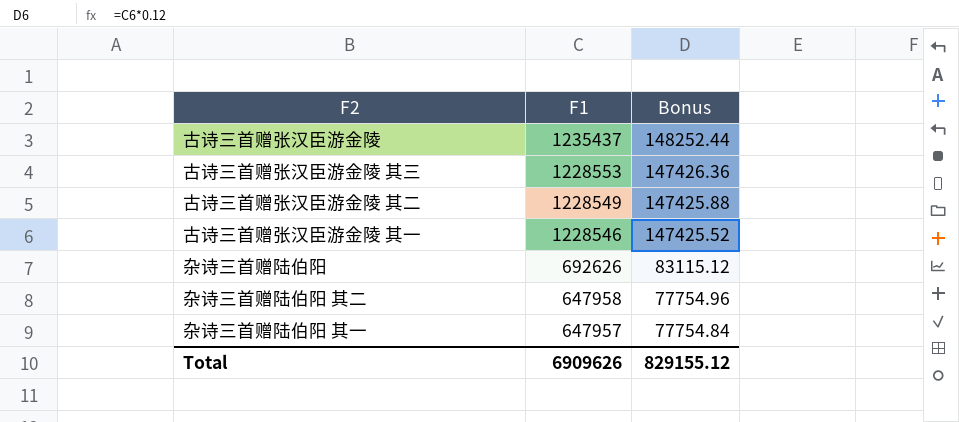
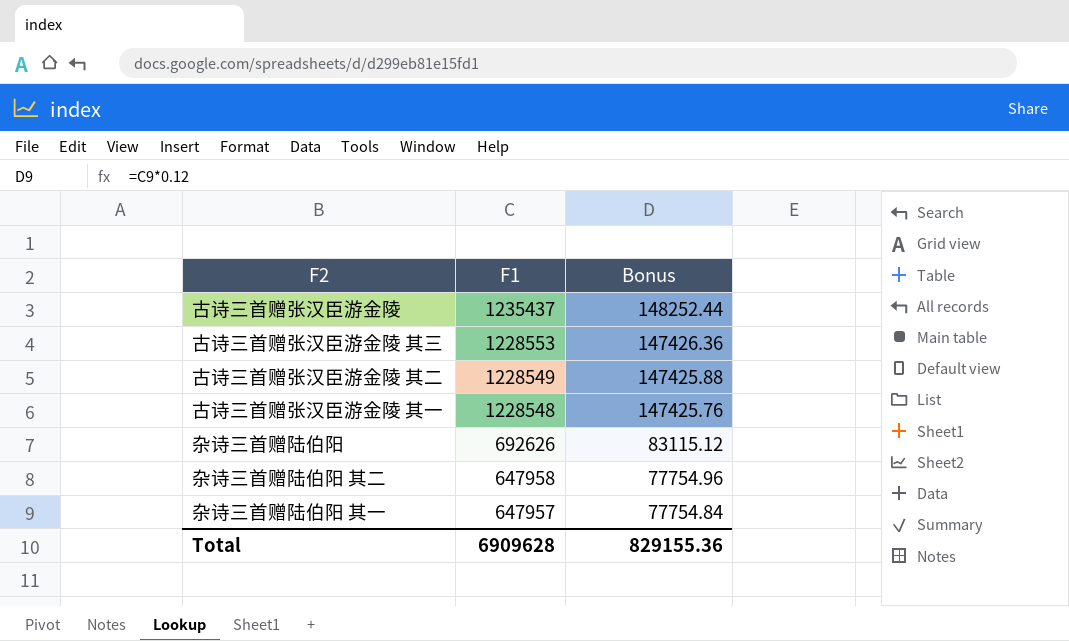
古诗三首赠张汉臣游金陵 其一 | F1: 1228546 -> 1228548
古诗三首赠张汉臣游金陵 其一 | Bonus: 147425.52 -> 147425.76
Total | F1: 6909626 -> 6909628
Total | Bonus: 829155.12 -> 829155.36

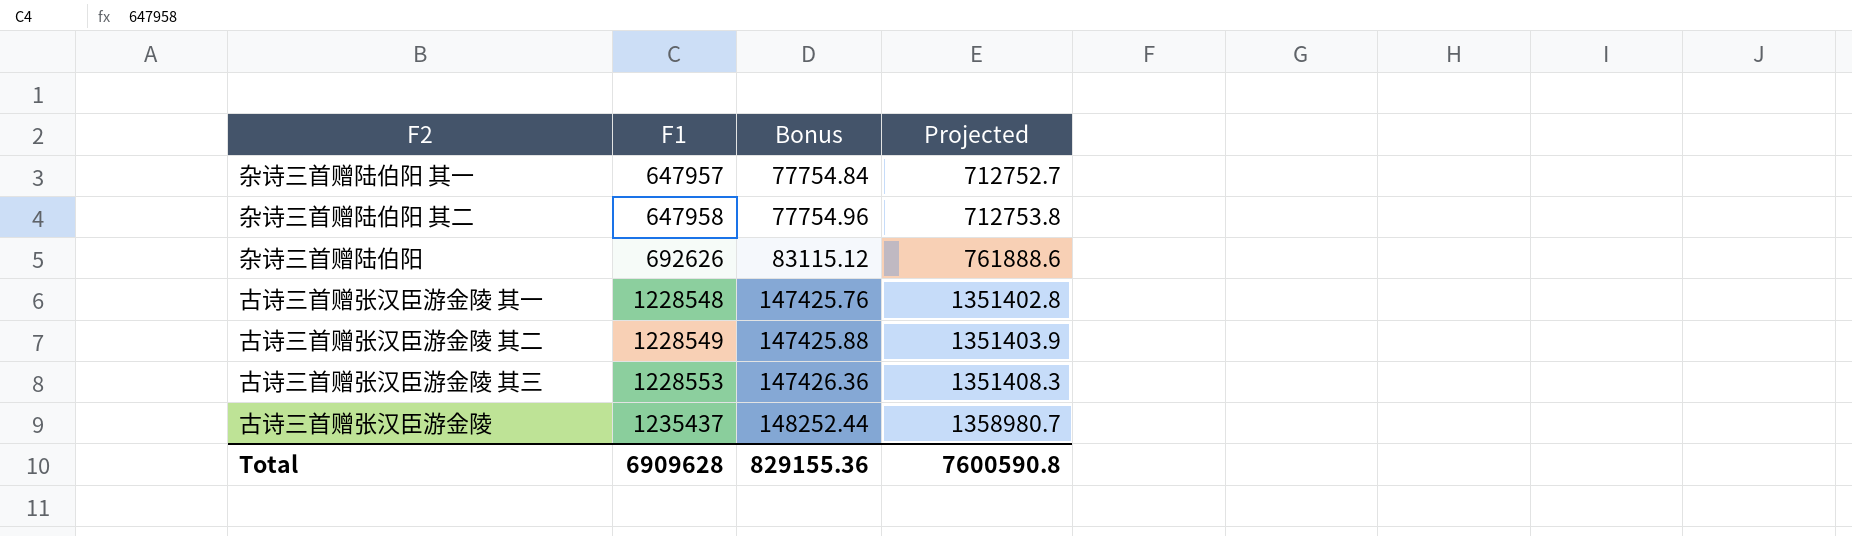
row order: F1 descending -> F1 ascending
column Projected | formula: none -> [F1] * 1.1

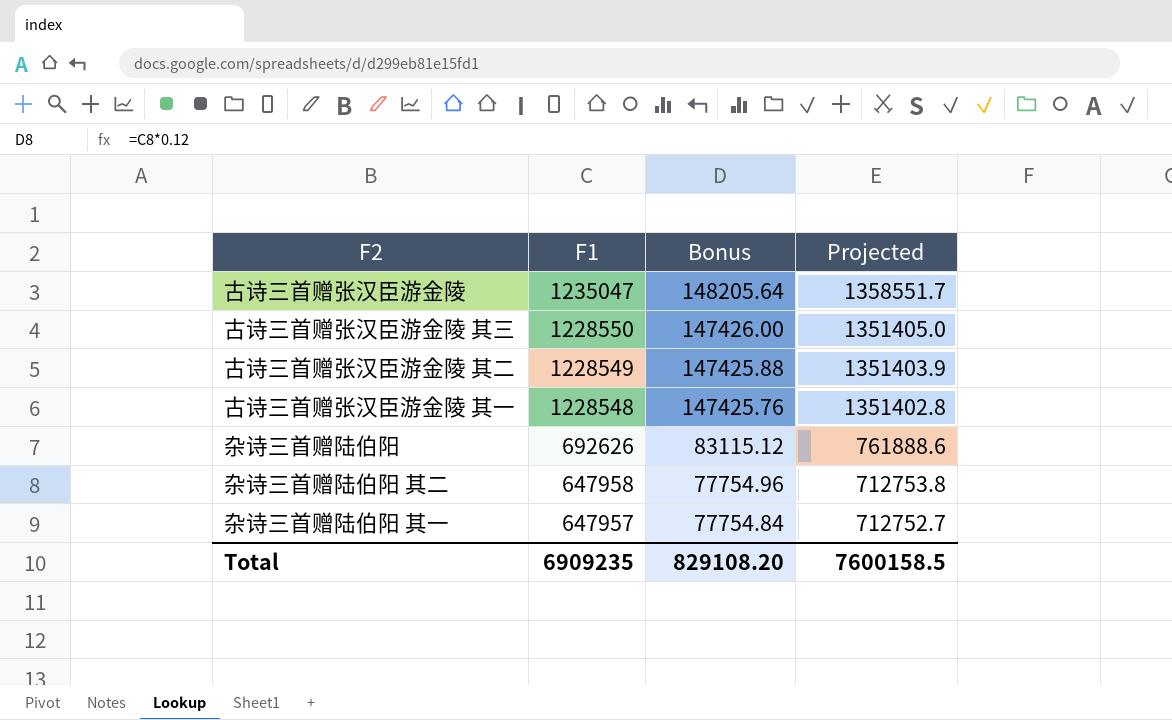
row order: F1 ascending -> F1 descending
古诗三首赠张汉臣游金陵 | F1: 1235437 -> 1235047
古诗三首赠张汉臣游金陵 | Bonus: 148252.44 -> 148205.64
古诗三首赠张汉臣游金陵 | Projected: 1358980.7 -> 1358551.7
古诗三首赠张汉臣游金陵 其三 | F1: 1228553 -> 1228550
古诗三首赠张汉臣游金陵 其三 | Bonus: 147426.36 -> 147426.00
古诗三首赠张汉臣游金陵 其三 | Projected: 1351408.3 -> 1351405.0
Total | F1: 6909628 -> 6909235
Total | Bonus: 829155.36 -> 829108.20
Total | Projected: 7600590.8 -> 7600158.5

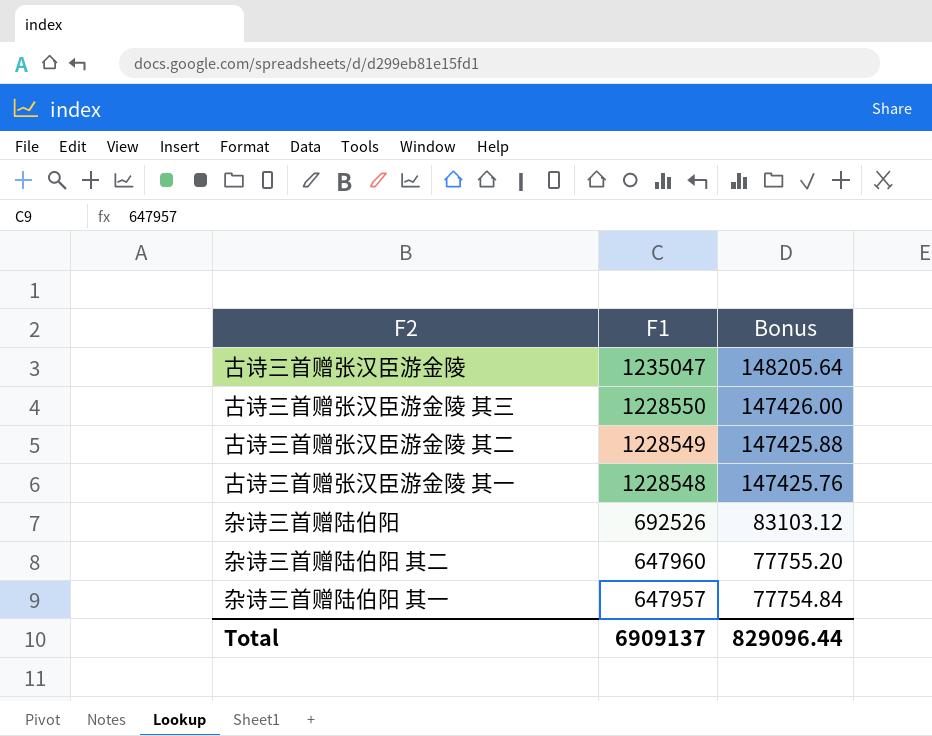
column Projected | formula: [F1] * 1.1 -> none
杂诗三首赠陆伯阳 | F1: 692626 -> 692526
杂诗三首赠陆伯阳 | Bonus: 83115.12 -> 83103.12
杂诗三首赠陆伯阳 其二 | F1: 647958 -> 647960
杂诗三首赠陆伯阳 其二 | Bonus: 77754.96 -> 77755.20
Total | F1: 6909235 -> 6909137
Total | Bonus: 829108.20 -> 829096.44

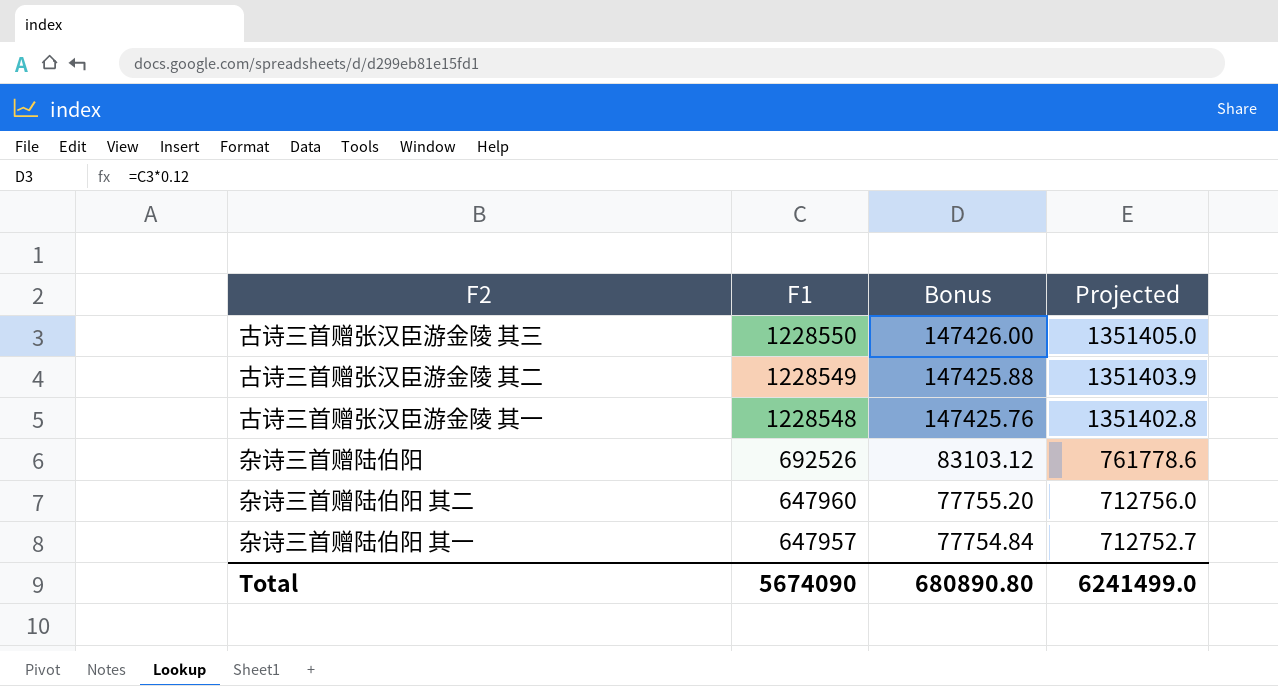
column Projected | formula: none -> [F1] * 1.1
row 古诗三首赠张汉臣游金陵: 1235047 | 148205.64 -> none
Total | F1: 6909137 -> 5674090
Total | Bonus: 829096.44 -> 680890.80

